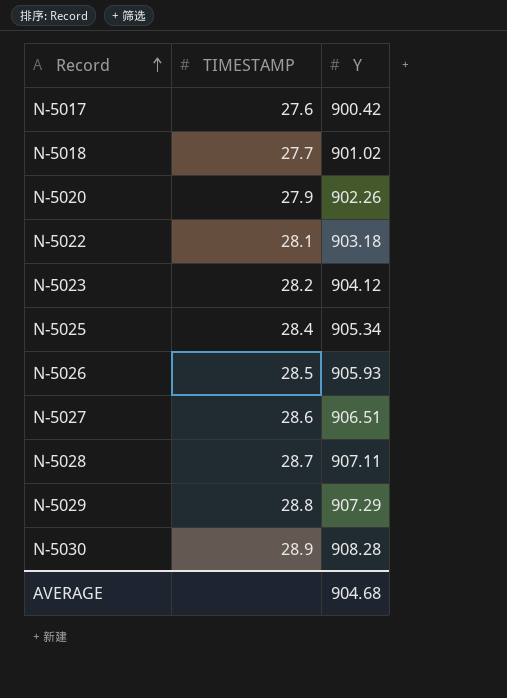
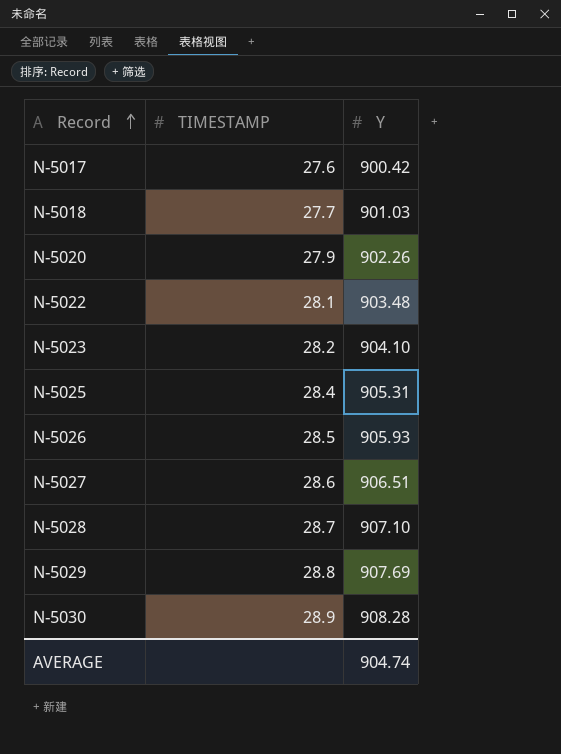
N-5018 | Y: 901.02 -> 901.03
N-5022 | Y: 903.18 -> 903.48
N-5023 | Y: 904.12 -> 904.10
N-5025 | Y: 905.34 -> 905.31
N-5028 | Y: 907.11 -> 907.10
N-5029 | Y: 907.29 -> 907.69
AVERAGE | Y: 904.68 -> 904.74

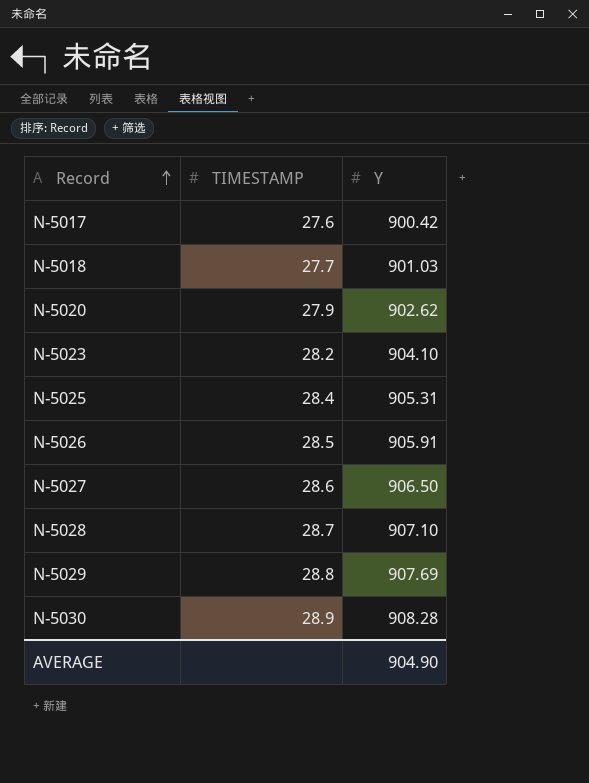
row N-5022: 28.1 | 903.48 -> none
N-5020 | Y: 902.26 -> 902.62
N-5026 | Y: 905.93 -> 905.91
N-5027 | Y: 906.51 -> 906.50
AVERAGE | Y: 904.74 -> 904.90

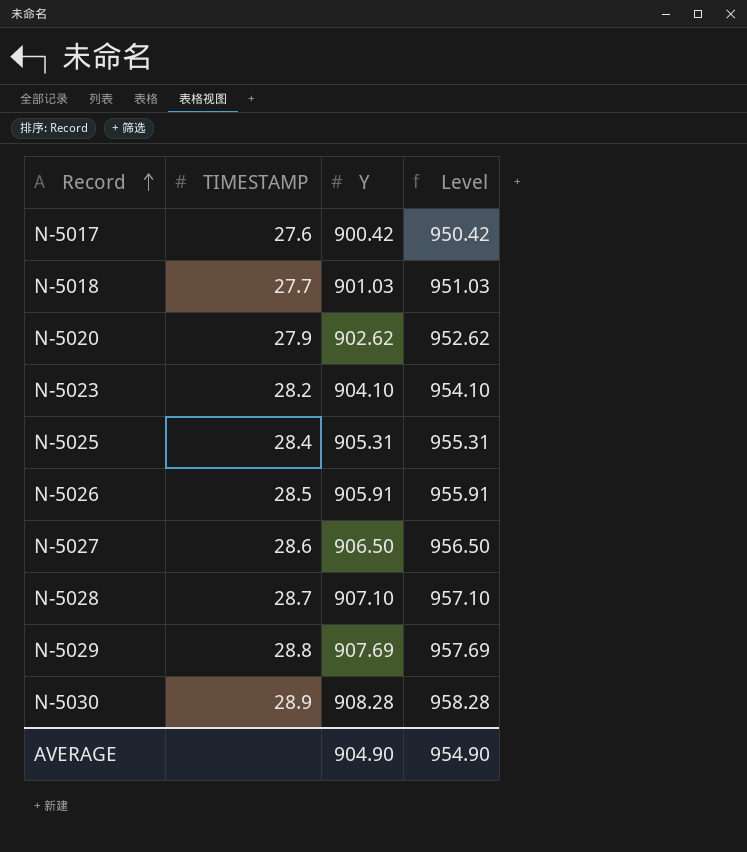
column Level | formula: none -> [Y] + 50

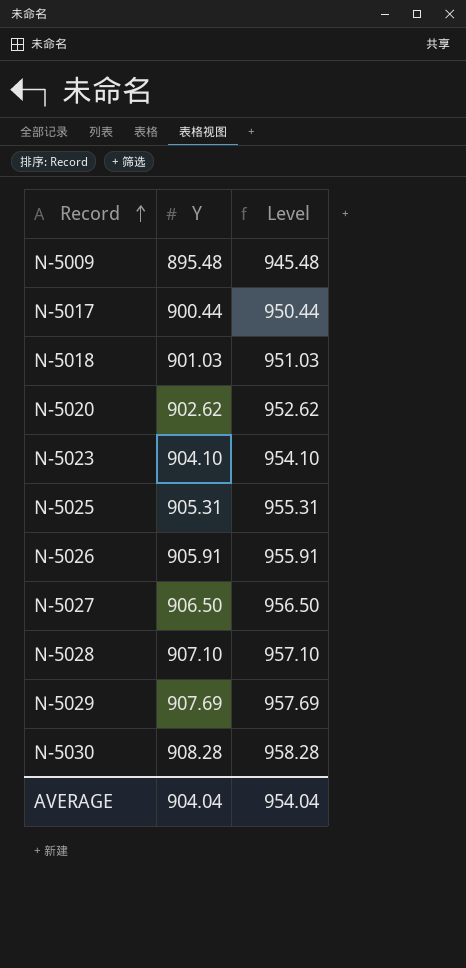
column TIMESTAMP | position: 2 -> none
row N-5009: none -> 895.48 | 945.48
N-5017 | Y: 900.42 -> 900.44
N-5017 | Level: 950.42 -> 950.44
AVERAGE | Y: 904.90 -> 904.04
AVERAGE | Level: 954.90 -> 954.04

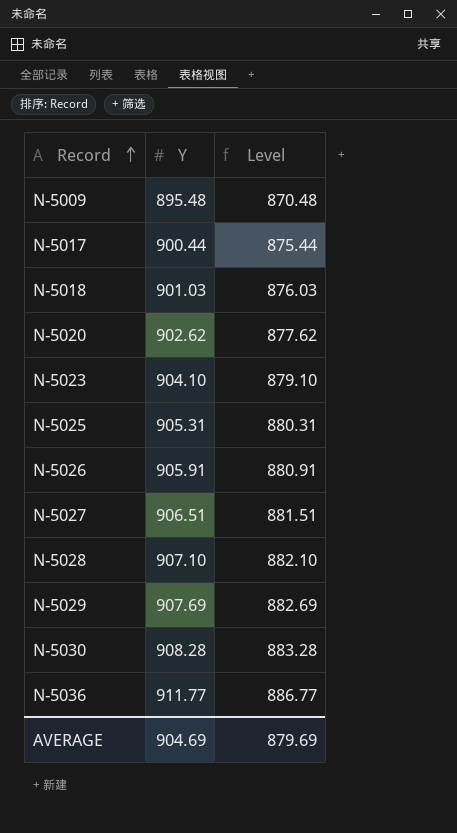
column Level | formula: [Y] + 50 -> [Y] - 25
N-5027 | Y: 906.50 -> 906.51
row N-5036: none -> 911.77 | 886.77
AVERAGE | Y: 904.04 -> 904.69
AVERAGE | Level: 954.04 -> 879.69

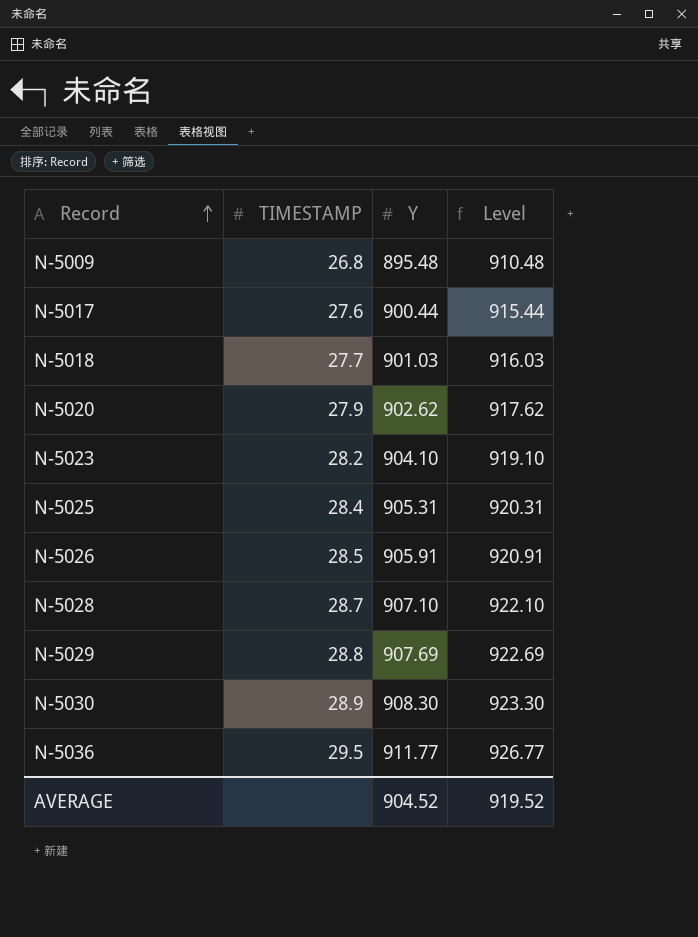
column TIMESTAMP | position: none -> 2
column Level | formula: [Y] - 25 -> [Y] + 15
row N-5027: 906.51 | 881.51 -> none
N-5030 | Y: 908.28 -> 908.30
AVERAGE | Y: 904.69 -> 904.52
AVERAGE | Level: 879.69 -> 919.52

